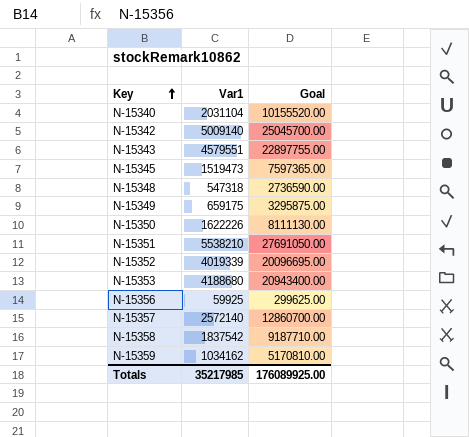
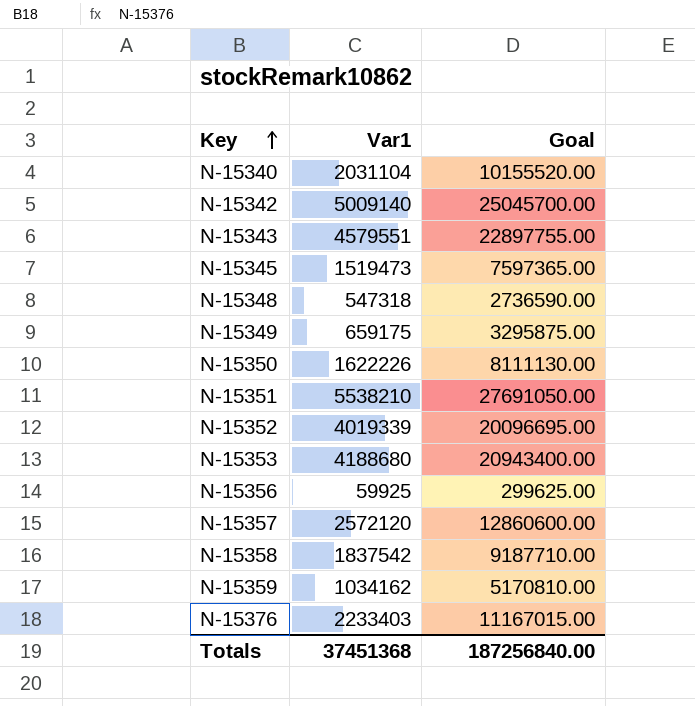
N-15357 | Var1: 2572140 -> 2572120
N-15357 | Goal: 12860700.00 -> 12860600.00
row N-15376: none -> 2233403 | 11167015.00
Totals | Var1: 35217985 -> 37451368
Totals | Goal: 176089925.00 -> 187256840.00

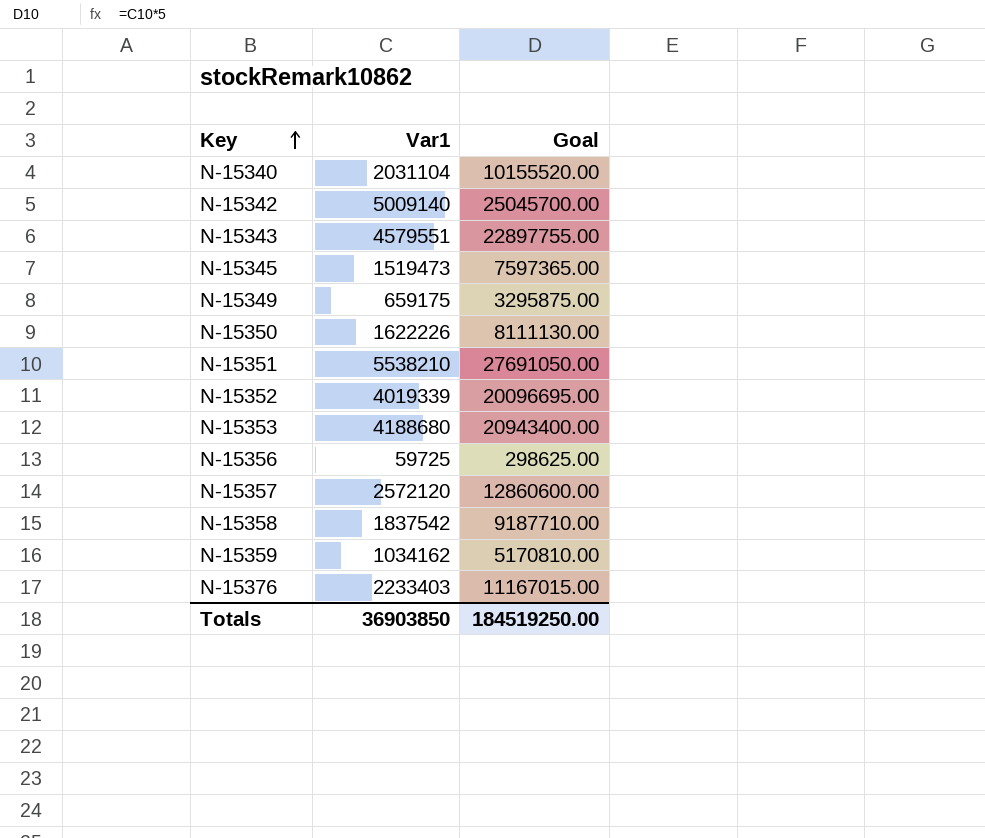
row N-15348: 547318 | 2736590.00 -> none
N-15356 | Var1: 59925 -> 59725
N-15356 | Goal: 299625.00 -> 298625.00
Totals | Var1: 37451368 -> 36903850
Totals | Goal: 187256840.00 -> 184519250.00

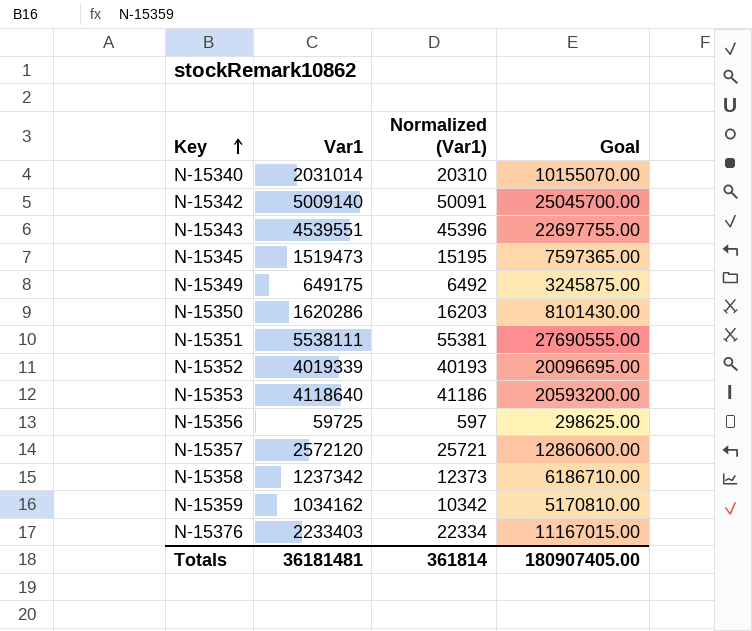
column Normalized (Var1) | formula: none -> [Var1] * 0.01
N-15340 | Var1: 2031104 -> 2031014
N-15340 | Goal: 10155520.00 -> 10155070.00
N-15343 | Var1: 4579551 -> 4539551
N-15343 | Goal: 22897755.00 -> 22697755.00
N-15349 | Var1: 659175 -> 649175
N-15349 | Goal: 3295875.00 -> 3245875.00
N-15350 | Var1: 1622226 -> 1620286
N-15350 | Goal: 8111130.00 -> 8101430.00
N-15351 | Var1: 5538210 -> 5538111
N-15351 | Goal: 27691050.00 -> 27690555.00
N-15353 | Var1: 4188680 -> 4118640
N-15353 | Goal: 20943400.00 -> 20593200.00
N-15358 | Var1: 1837542 -> 1237342
N-15358 | Goal: 9187710.00 -> 6186710.00
Totals | Var1: 36903850 -> 36181481
Totals | Goal: 184519250.00 -> 180907405.00

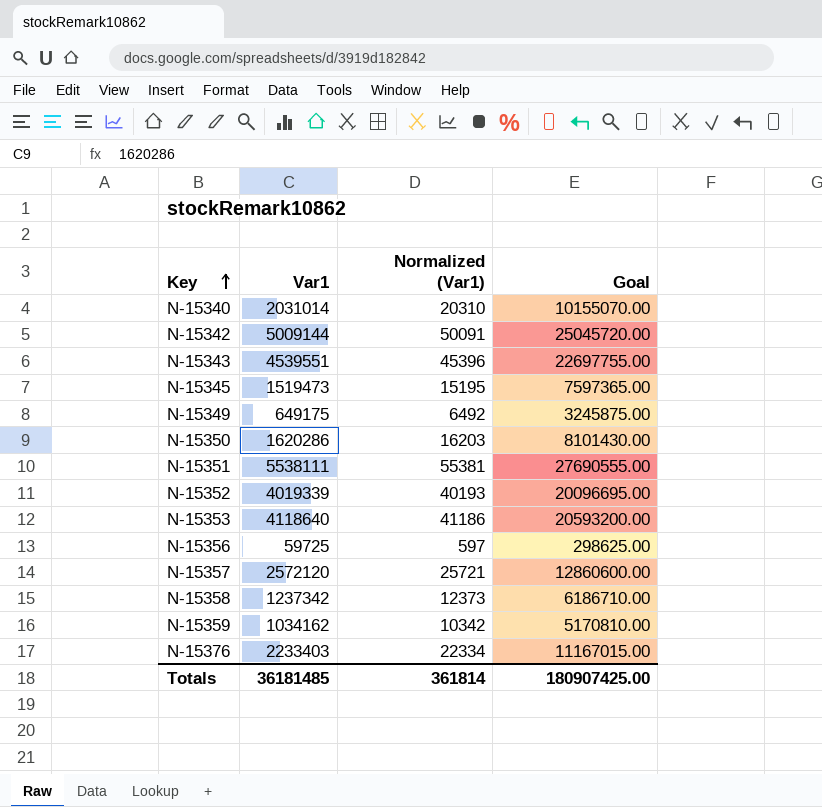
N-15342 | Var1: 5009140 -> 5009144
N-15342 | Goal: 25045700.00 -> 25045720.00
Totals | Var1: 36181481 -> 36181485
Totals | Goal: 180907405.00 -> 180907425.00

